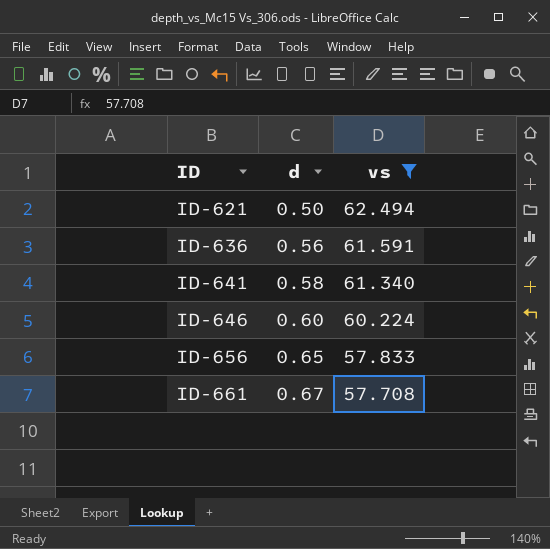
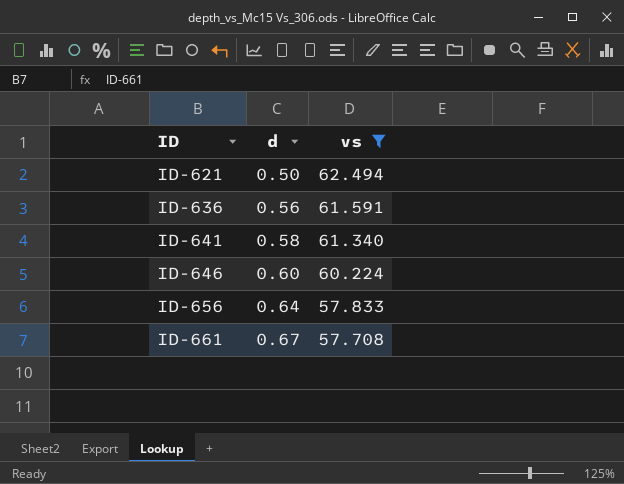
ID-656 | d: 0.65 -> 0.64

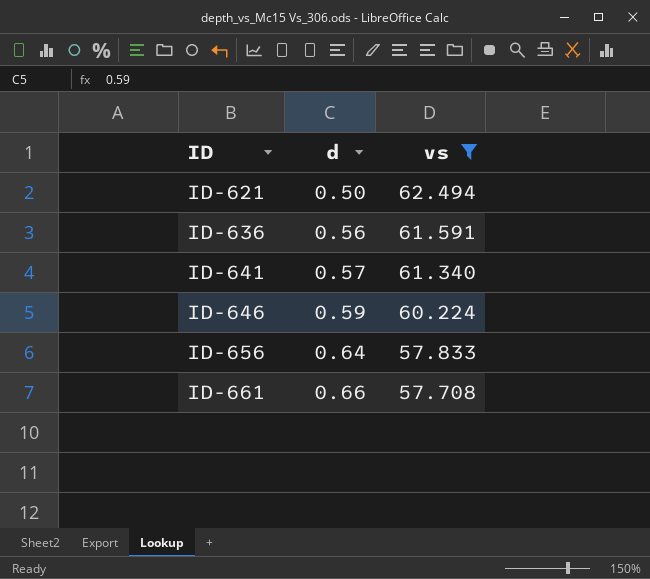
ID-641 | d: 0.58 -> 0.57
ID-646 | d: 0.60 -> 0.59
ID-661 | d: 0.67 -> 0.66

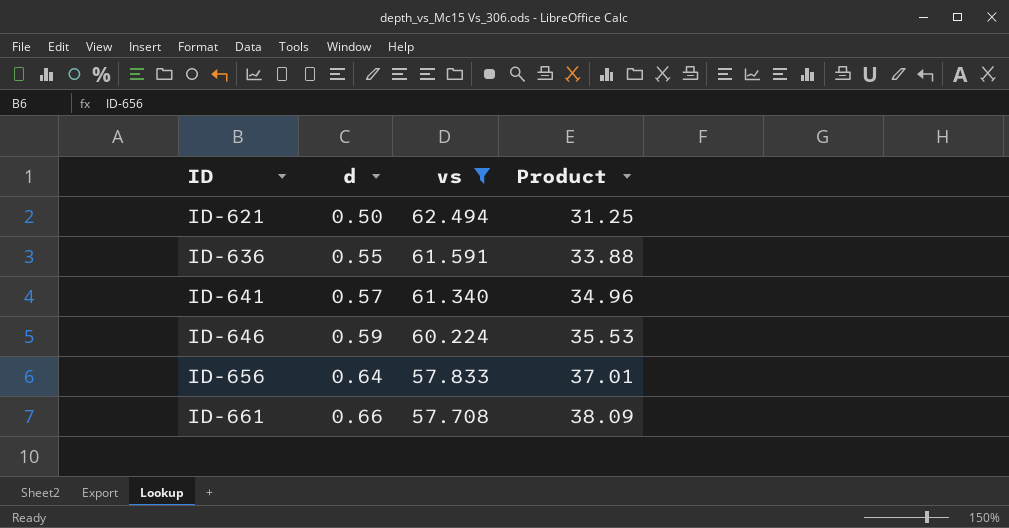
column Product | formula: none -> [d] * [vs]
ID-636 | d: 0.56 -> 0.55

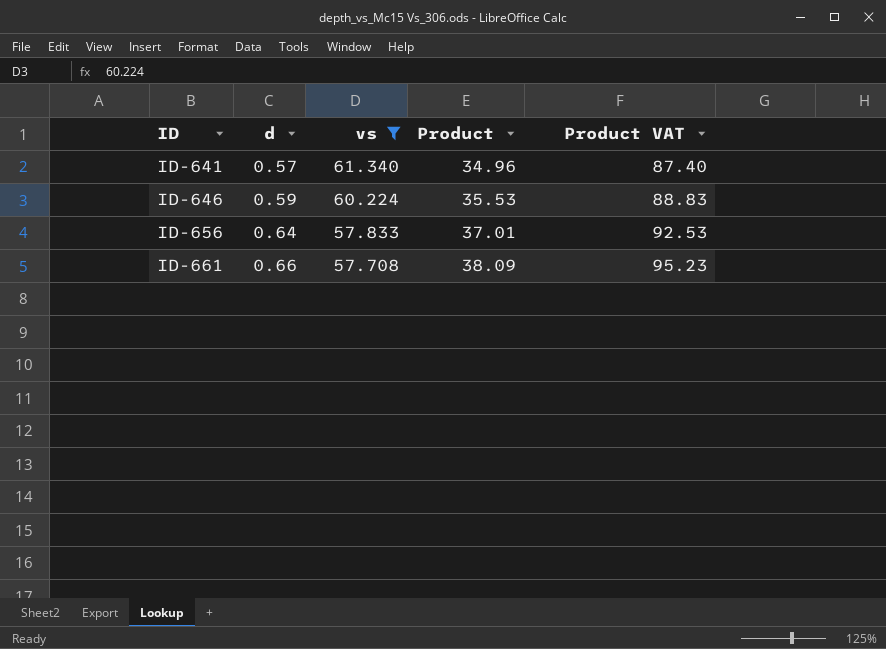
column Product VAT | formula: none -> [Product] * 2.5
row ID-621: 0.50 | 62.494 | 31.25 -> none
row ID-636: 0.55 | 61.591 | 33.88 -> none

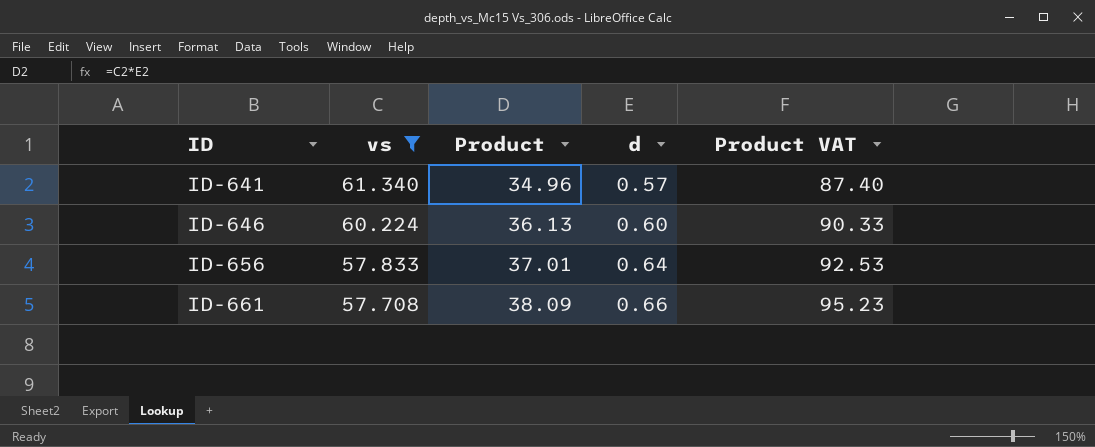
column d | position: 2 -> 4
ID-646 | Product: 35.53 -> 36.13
ID-646 | d: 0.59 -> 0.60
ID-646 | Product VAT: 88.83 -> 90.33

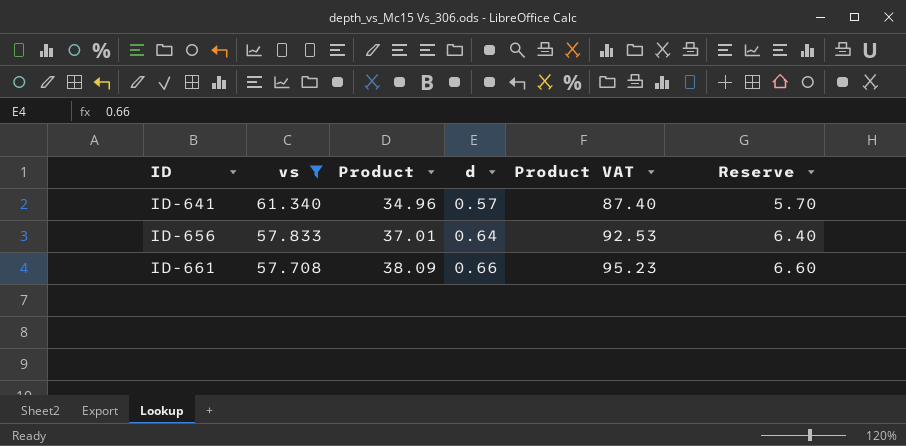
column Reserve | formula: none -> [d] * 10
row ID-646: 60.224 | 36.13 | 0.60 | 90.33 -> none

